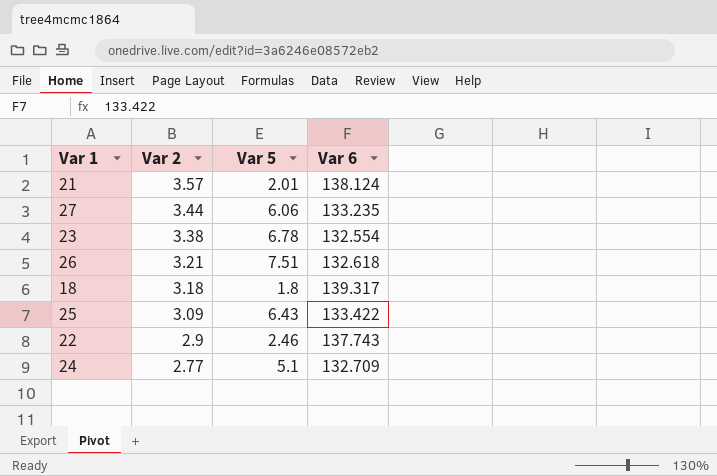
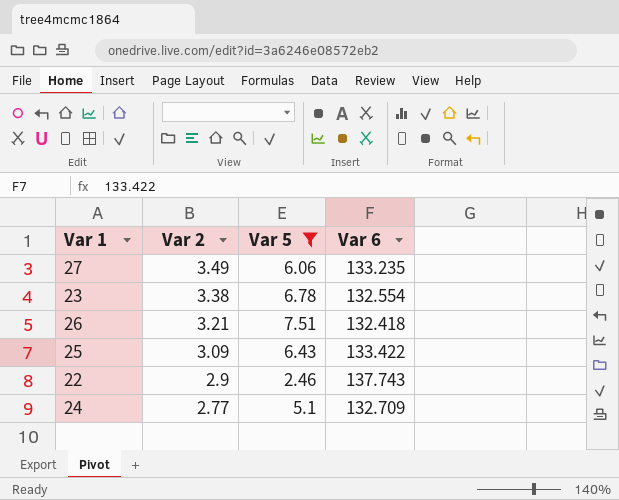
filter: none -> Var 5 >= 2.46
27 | Var 2: 3.44 -> 3.49
26 | Var 6: 132.618 -> 132.418

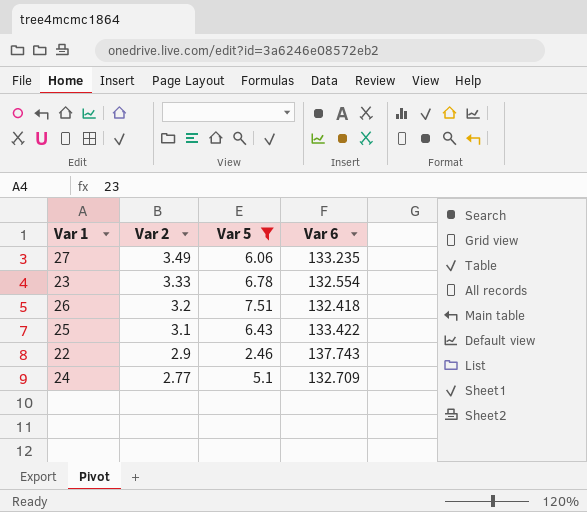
23 | Var 2: 3.38 -> 3.33
26 | Var 2: 3.21 -> 3.2
25 | Var 2: 3.09 -> 3.1

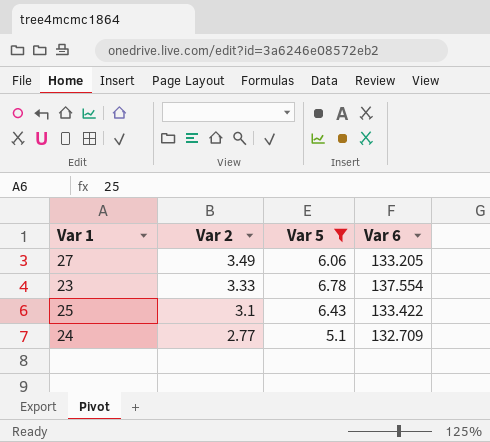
row 26: 3.2 | 7.51 | 132.418 -> none
row 22: 2.9 | 2.46 | 137.743 -> none
27 | Var 6: 133.235 -> 133.205
23 | Var 6: 132.554 -> 137.554

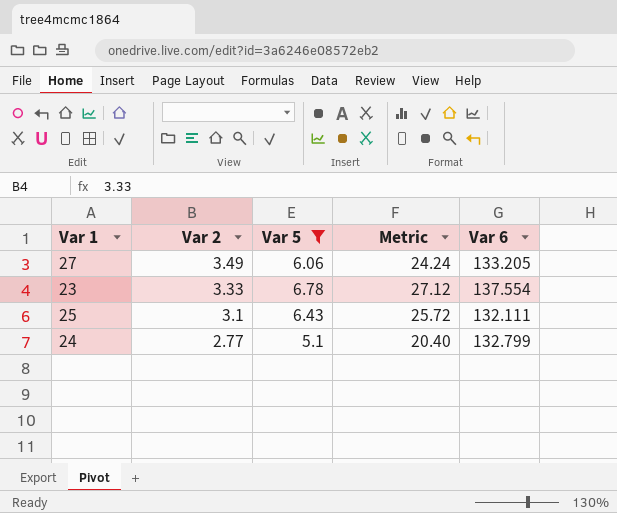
column Metric | formula: none -> [Var 5] * 4
25 | Var 6: 133.422 -> 132.111
24 | Var 6: 132.709 -> 132.799

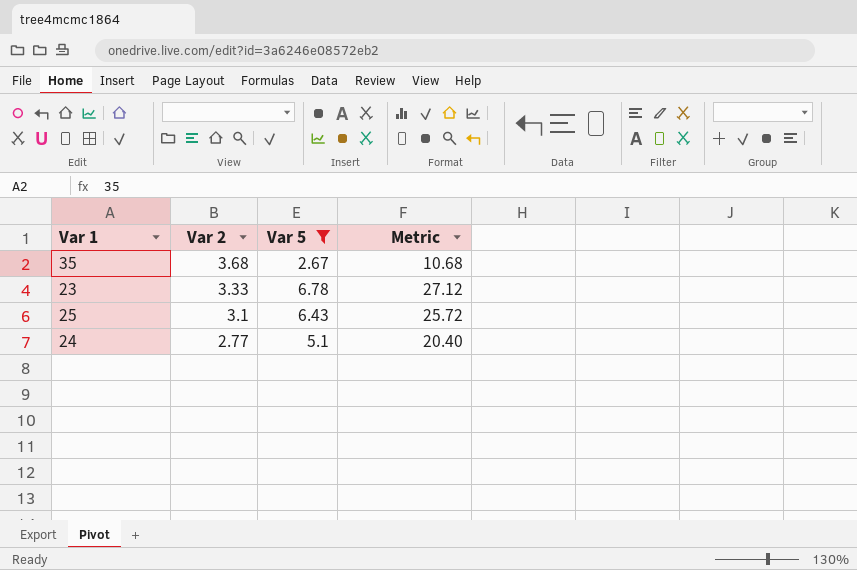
column Var 6 | position: 5 -> none
row 27: 3.49 | 6.06 | 24.24 | 133.205 -> none
row 35: none -> 3.68 | 2.67 | 10.68

